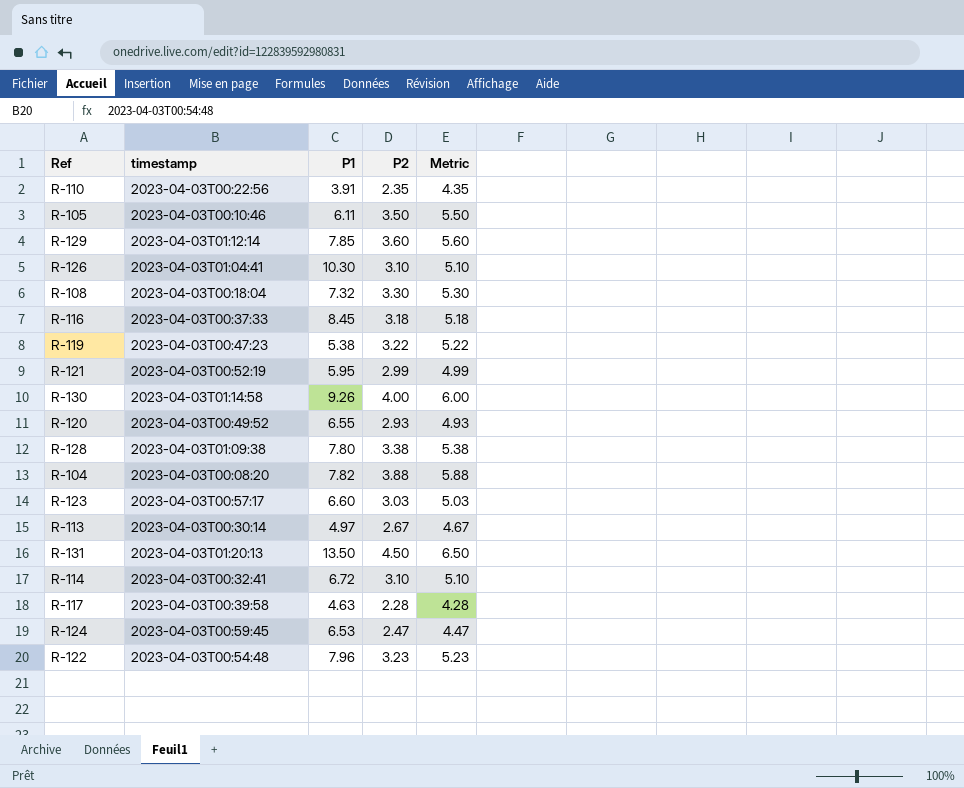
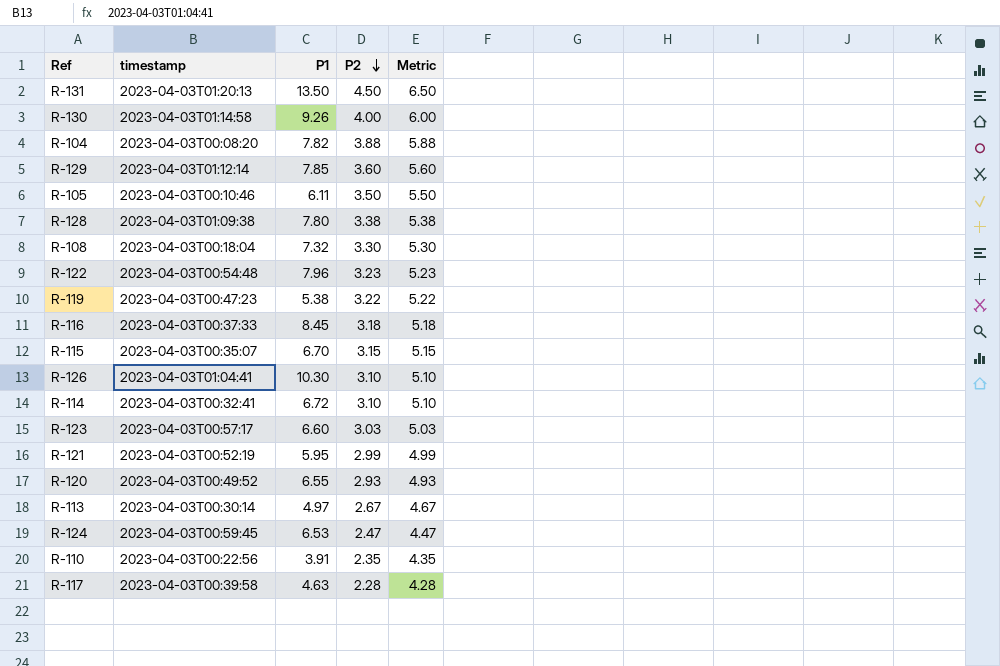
row order: none -> P2 descending
row R-115: none -> 2023-04-03T00:35:07 | 6.70 | 3.15 | 5.15

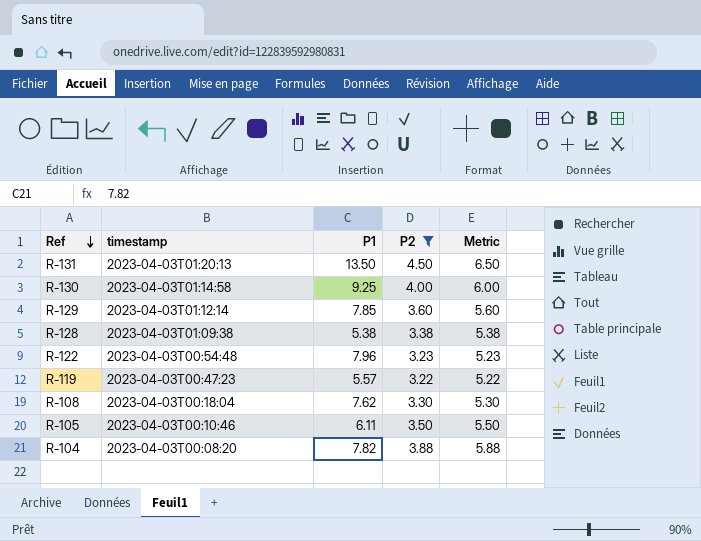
filter: none -> P2 >= 3.22
row order: P2 descending -> Ref descending
R-130 | P1: 9.26 -> 9.25
R-128 | P1: 7.80 -> 5.38
R-119 | P1: 5.38 -> 5.57
R-108 | P1: 7.32 -> 7.62

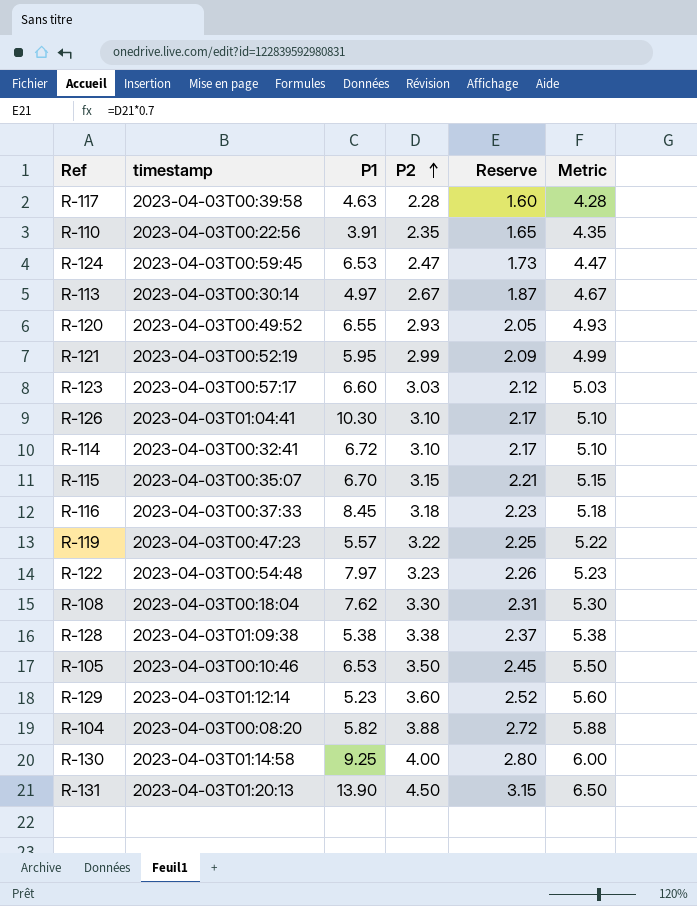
filter: P2 >= 3.22 -> none
row order: Ref descending -> P2 ascending
column Reserve | formula: none -> [P2] * 0.7
R-122 | P1: 7.96 -> 7.97
R-105 | P1: 6.11 -> 6.53
R-129 | P1: 7.85 -> 5.23
R-104 | P1: 7.82 -> 5.82
R-131 | P1: 13.50 -> 13.90

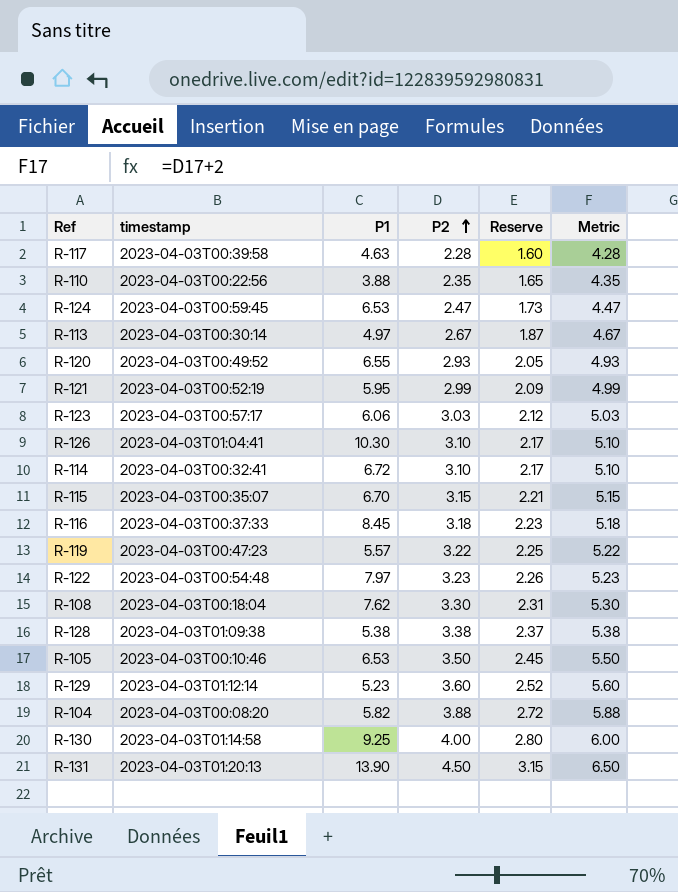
R-110 | P1: 3.91 -> 3.88
R-123 | P1: 6.60 -> 6.06

